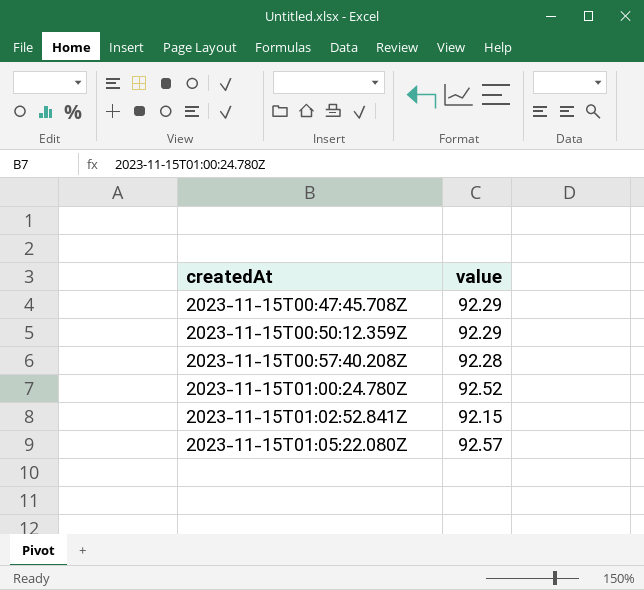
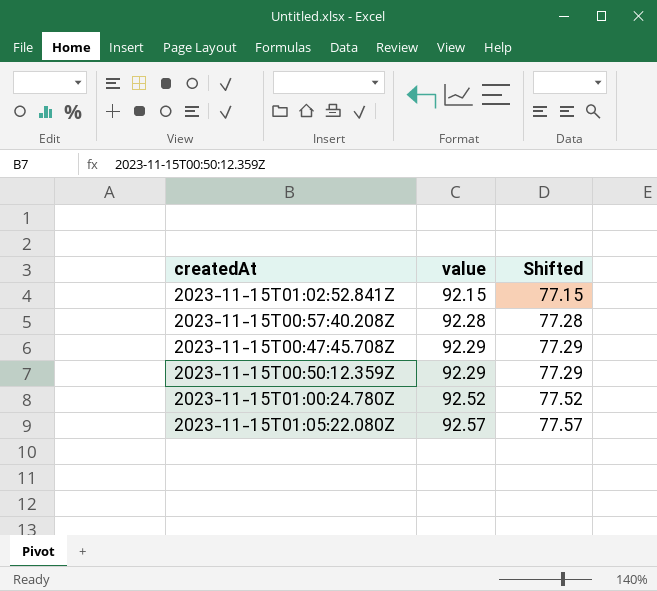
row order: createdAt ascending -> value ascending
column Shifted | formula: none -> [value] - 15

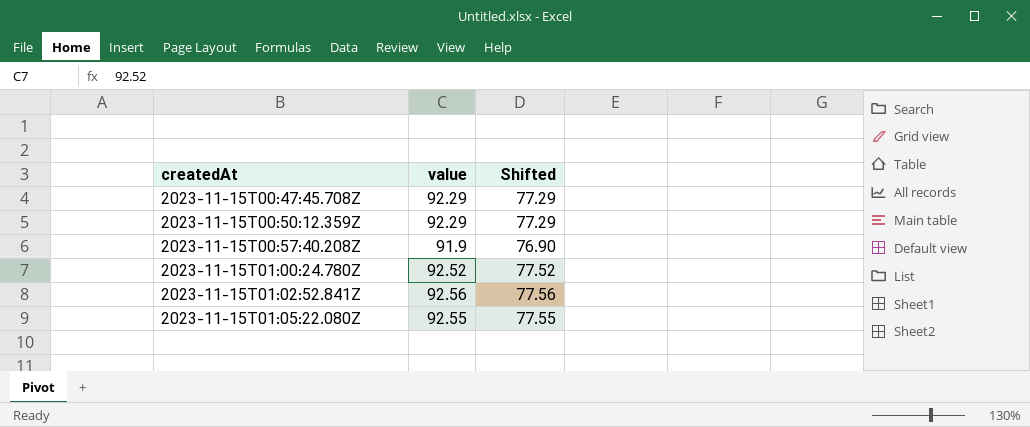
row order: value ascending -> createdAt ascending
2023-11-15T00:57:40.208Z | value: 92.28 -> 91.9
2023-11-15T00:57:40.208Z | Shifted: 77.28 -> 76.90
2023-11-15T01:02:52.841Z | value: 92.15 -> 92.56
2023-11-15T01:02:52.841Z | Shifted: 77.15 -> 77.56
2023-11-15T01:05:22.080Z | value: 92.57 -> 92.55
2023-11-15T01:05:22.080Z | Shifted: 77.57 -> 77.55

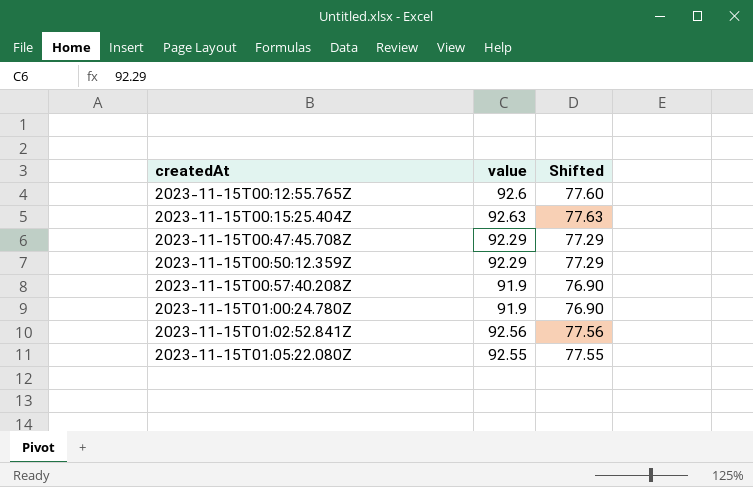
row 2023-11-15T00:12:55.765Z: none -> 92.6 | 77.60
row 2023-11-15T00:15:25.404Z: none -> 92.63 | 77.63
2023-11-15T01:00:24.780Z | value: 92.52 -> 91.9
2023-11-15T01:00:24.780Z | Shifted: 77.52 -> 76.90

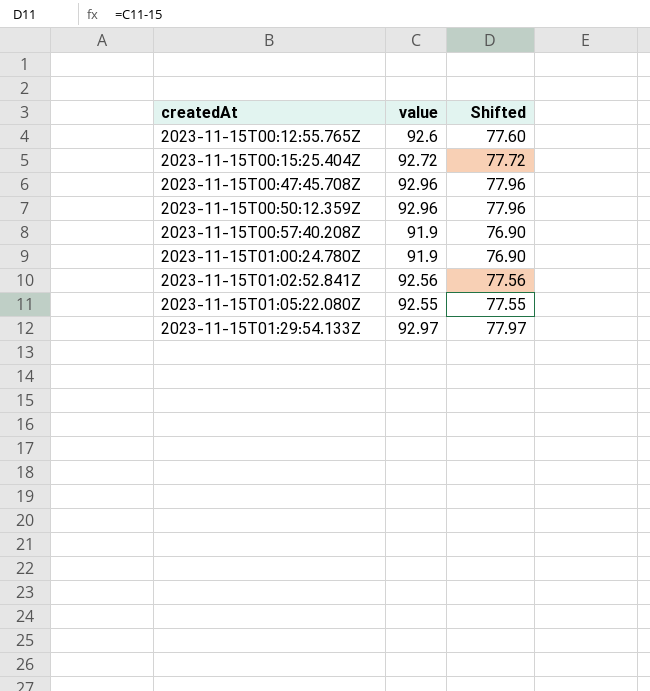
2023-11-15T00:15:25.404Z | value: 92.63 -> 92.72
2023-11-15T00:15:25.404Z | Shifted: 77.63 -> 77.72
2023-11-15T00:47:45.708Z | value: 92.29 -> 92.96
2023-11-15T00:47:45.708Z | Shifted: 77.29 -> 77.96
2023-11-15T00:50:12.359Z | value: 92.29 -> 92.96
2023-11-15T00:50:12.359Z | Shifted: 77.29 -> 77.96
row 2023-11-15T01:29:54.133Z: none -> 92.97 | 77.97

